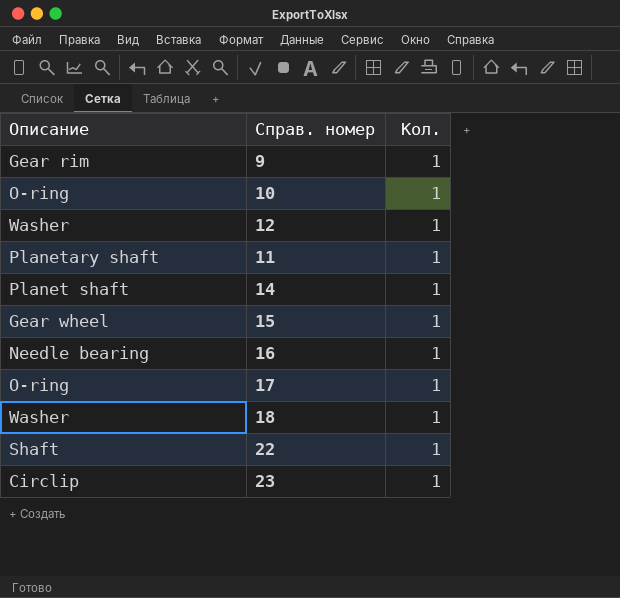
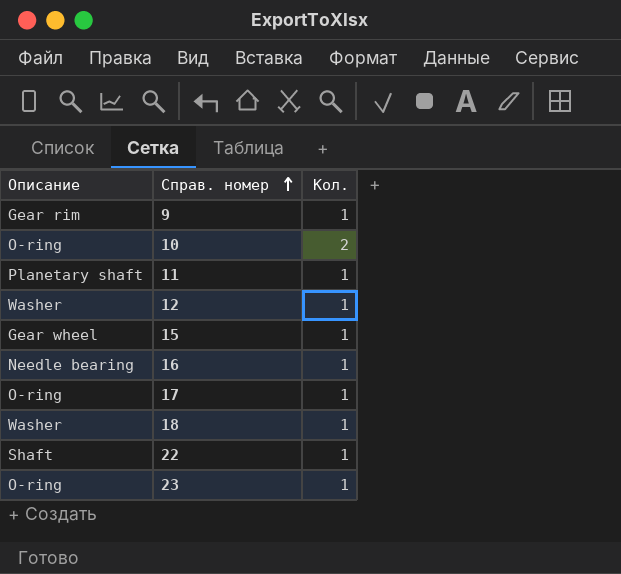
row order: none -> Справ. номер ascending
row 14: Planet shaft | 1 -> none
10 | Кол.: 1 -> 2
23 | Описание: Circlip -> O-ring

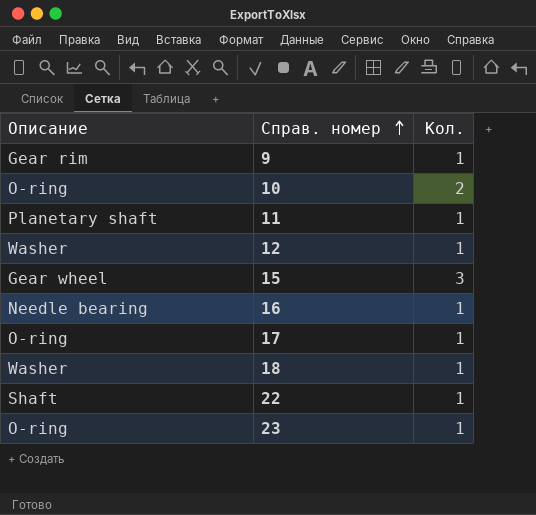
15 | Кол.: 1 -> 3

